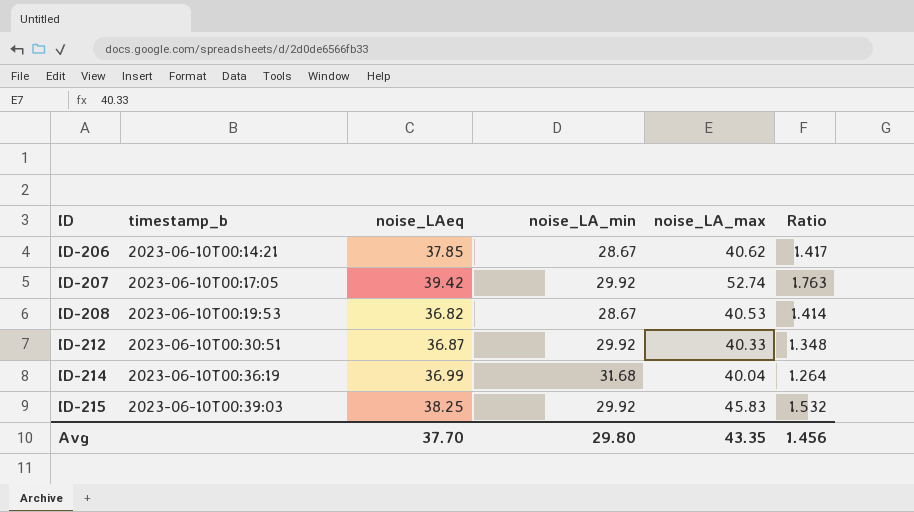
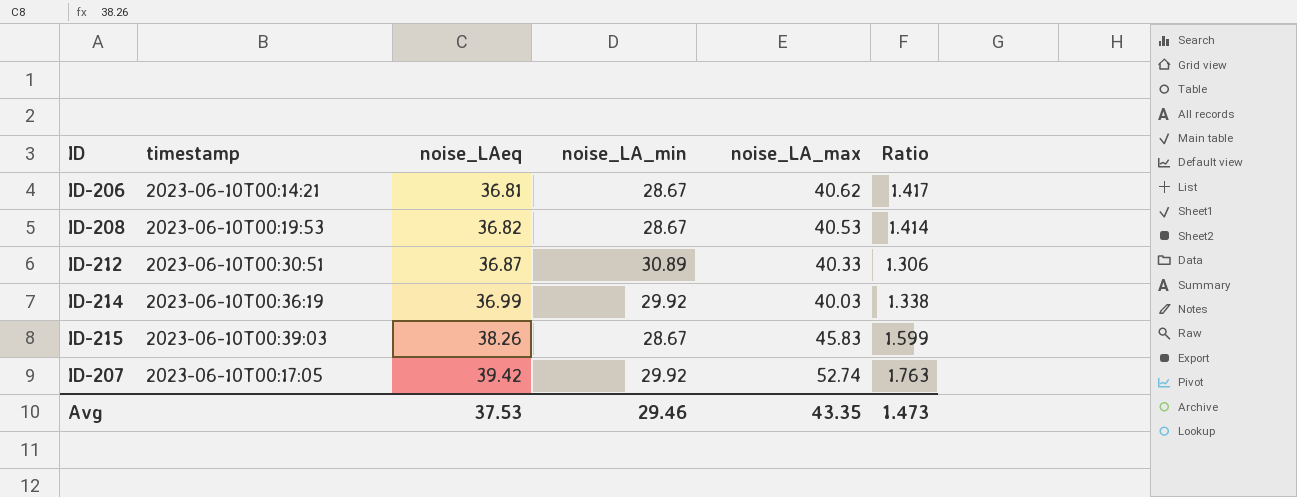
row order: ID ascending -> noise_LAeq ascending
column name: timestamp_b -> timestamp
ID-206 | noise_LAeq: 37.85 -> 36.81
ID-212 | noise_LA_min: 29.92 -> 30.89
ID-212 | Ratio: 1.348 -> 1.306
ID-214 | noise_LA_min: 31.68 -> 29.92
ID-214 | noise_LA_max: 40.04 -> 40.03
ID-214 | Ratio: 1.264 -> 1.338
ID-215 | noise_LAeq: 38.25 -> 38.26
ID-215 | noise_LA_min: 29.92 -> 28.67
ID-215 | Ratio: 1.532 -> 1.599
Avg | noise_LAeq: 37.70 -> 37.53
Avg | noise_LA_min: 29.80 -> 29.46
Avg | Ratio: 1.456 -> 1.473

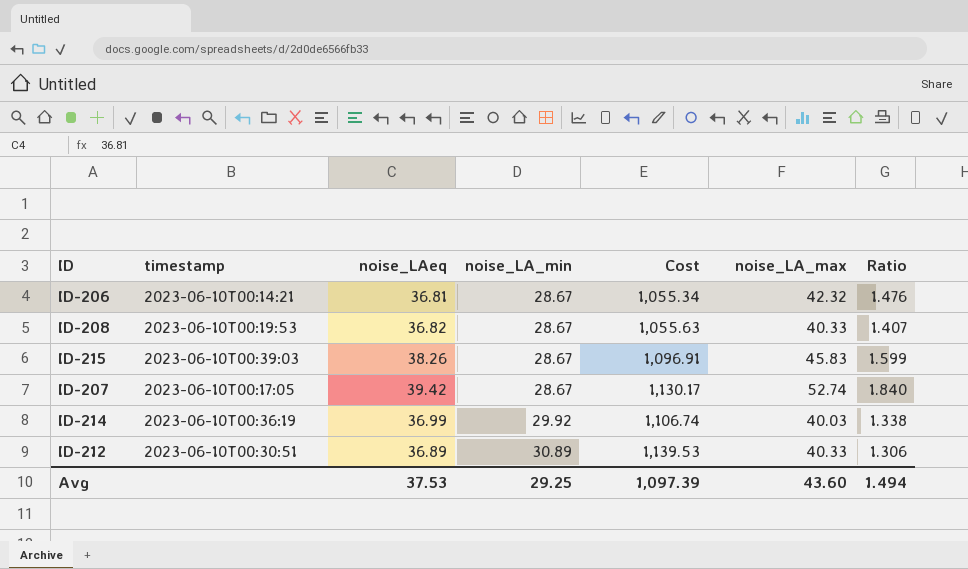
row order: noise_LAeq ascending -> noise_LA_min ascending
column Cost | formula: none -> [noise_LAeq] * [noise_LA_min]
ID-206 | noise_LA_max: 40.62 -> 42.32
ID-206 | Ratio: 1.417 -> 1.476
ID-208 | noise_LA_max: 40.53 -> 40.33
ID-208 | Ratio: 1.414 -> 1.407
ID-207 | noise_LA_min: 29.92 -> 28.67
ID-207 | Ratio: 1.763 -> 1.840
ID-212 | noise_LAeq: 36.87 -> 36.89
Avg | noise_LA_min: 29.46 -> 29.25
Avg | noise_LA_max: 43.35 -> 43.60
Avg | Ratio: 1.473 -> 1.494

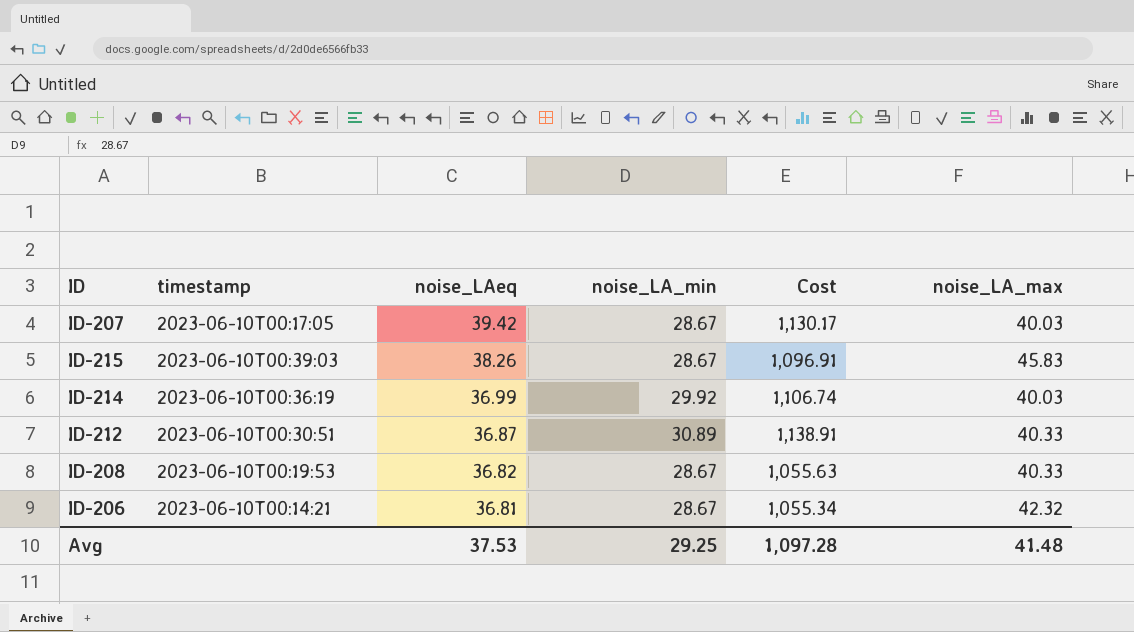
row order: noise_LA_min ascending -> noise_LAeq descending
column Ratio | formula: [noise_LA_max] / [noise_LA_min] -> none
ID-207 | noise_LA_max: 52.74 -> 40.03
ID-212 | noise_LAeq: 36.89 -> 36.87
ID-212 | Cost: 1,139.53 -> 1,138.91
Avg | Cost: 1,097.39 -> 1,097.28
Avg | noise_LA_max: 43.60 -> 41.48

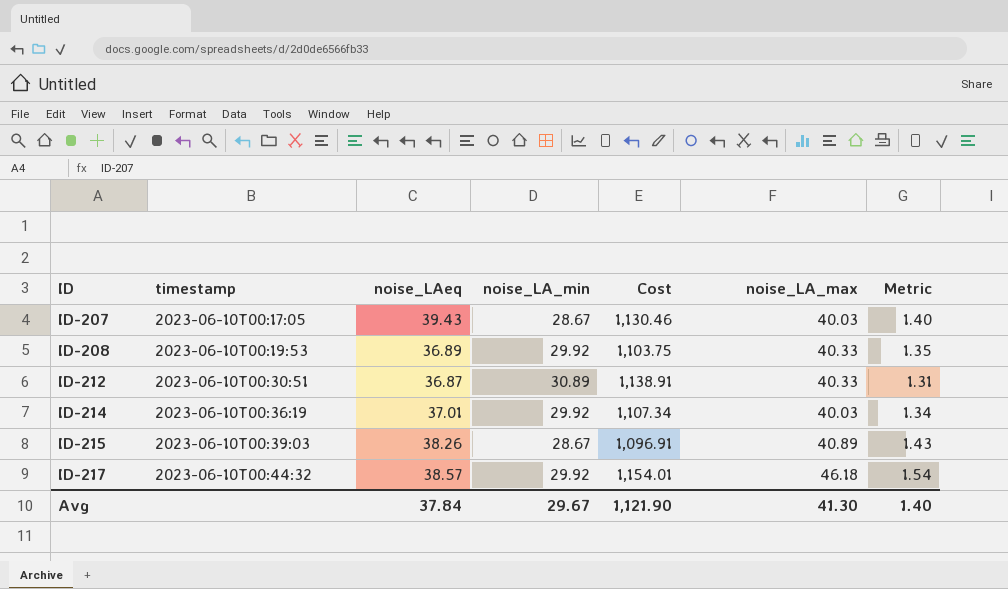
row order: noise_LAeq descending -> ID ascending
column Metric | formula: none -> [noise_LA_max] / [noise_LA_min]
row ID-206: 2023-06-10T00:14:21 | 36.81 | 28.67 | 1,055.34 | 42.32 -> none
ID-207 | noise_LAeq: 39.42 -> 39.43
ID-207 | Cost: 1,130.17 -> 1,130.46
ID-208 | noise_LAeq: 36.82 -> 36.89
ID-208 | noise_LA_min: 28.67 -> 29.92
ID-208 | Cost: 1,055.63 -> 1,103.75
ID-214 | noise_LAeq: 36.99 -> 37.01
ID-214 | Cost: 1,106.74 -> 1,107.34
ID-215 | noise_LA_max: 45.83 -> 40.89
row ID-217: none -> 2023-06-10T00:44:32 | 38.57 | 29.92 | 1,154.01 | 46.18 | 1.54
Avg | noise_LAeq: 37.53 -> 37.84
Avg | noise_LA_min: 29.25 -> 29.67
Avg | Cost: 1,097.28 -> 1,121.90
Avg | noise_LA_max: 41.48 -> 41.30

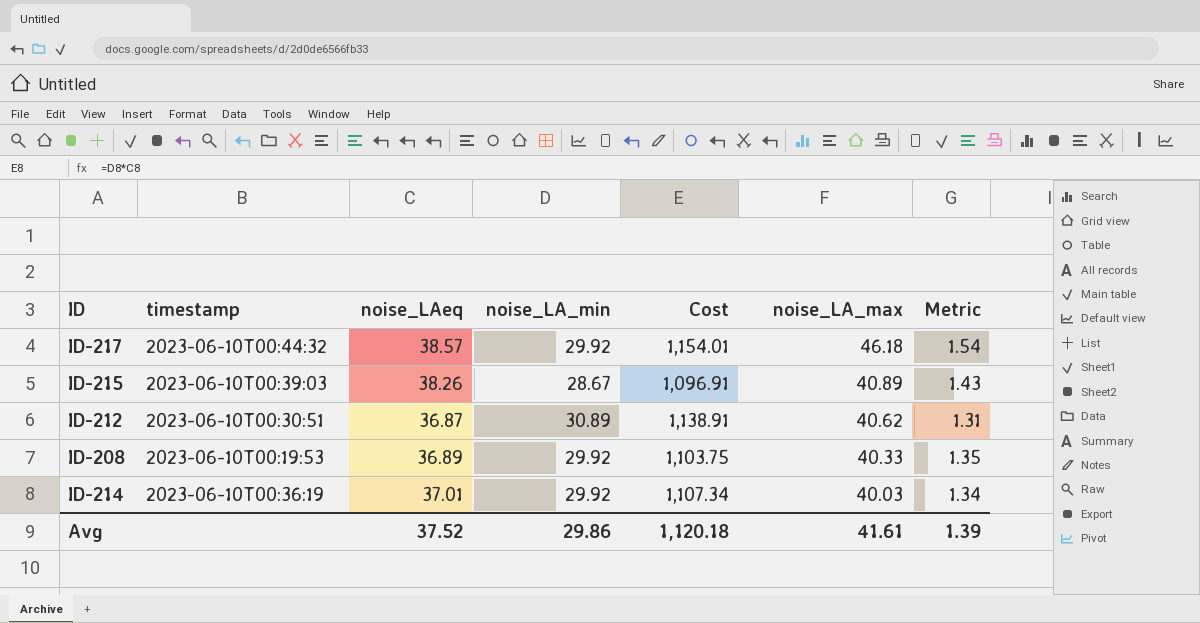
row order: ID ascending -> noise_LA_max descending
row ID-207: 2023-06-10T00:17:05 | 39.43 | 28.67 | 1,130.46 | 40.03 | 1.40 -> none
ID-212 | noise_LA_max: 40.33 -> 40.62
Avg | noise_LAeq: 37.84 -> 37.52
Avg | noise_LA_min: 29.67 -> 29.86
Avg | Cost: 1,121.90 -> 1,120.18
Avg | noise_LA_max: 41.30 -> 41.61
Avg | Metric: 1.40 -> 1.39

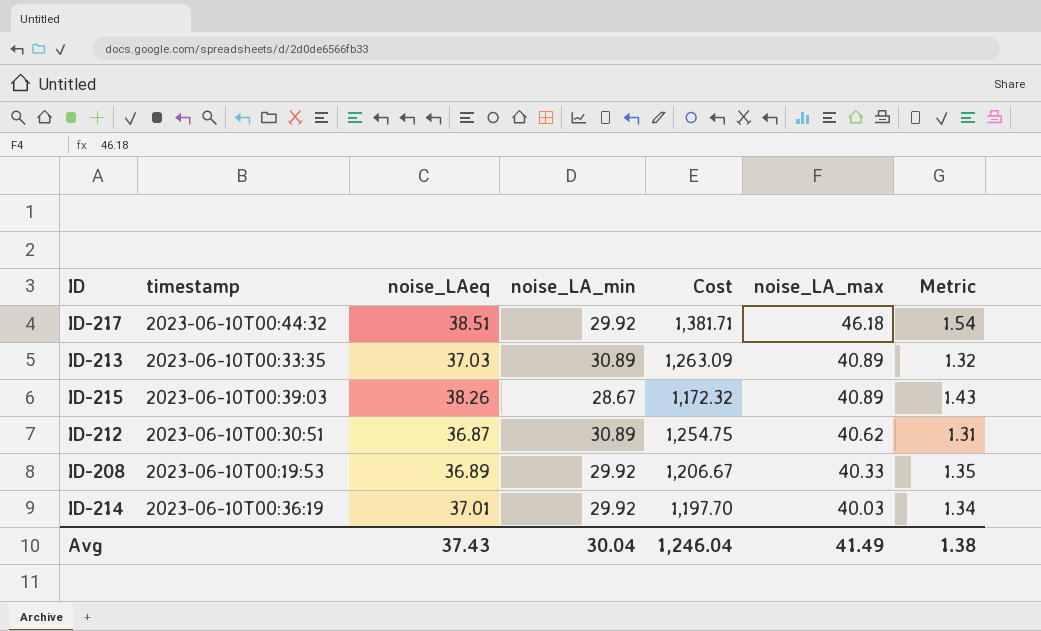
column Cost | formula: [noise_LAeq] * [noise_LA_min] -> [noise_LA_min] * [noise_LA_max]
ID-217 | noise_LAeq: 38.57 -> 38.51
row ID-213: none -> 2023-06-10T00:33:35 | 37.03 | 30.89 | 1,263.09 | 40.89 | 1.32
Avg | noise_LAeq: 37.52 -> 37.43
Avg | noise_LA_min: 29.86 -> 30.04
Avg | Cost: 1,120.18 -> 1,246.04
Avg | noise_LA_max: 41.61 -> 41.49
Avg | Metric: 1.39 -> 1.38

